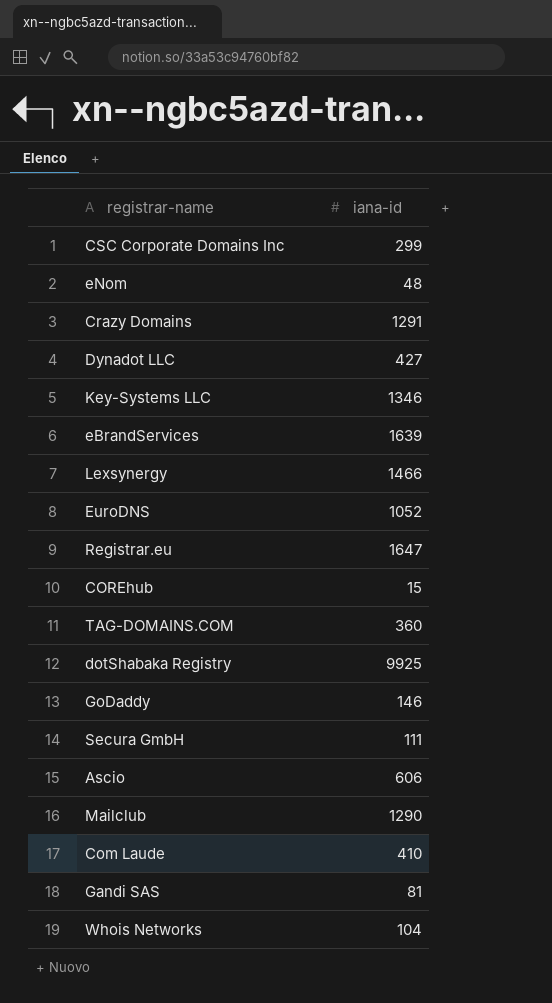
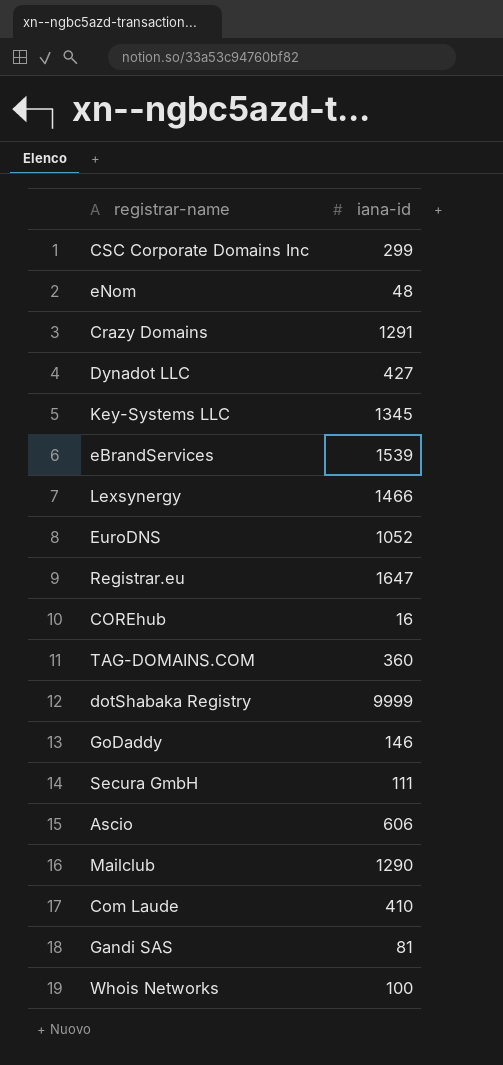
Key-Systems LLC | iana-id: 1346 -> 1345
eBrandServices | iana-id: 1639 -> 1539
COREhub | iana-id: 15 -> 16
dotShabaka Registry | iana-id: 9925 -> 9999
Whois Networks | iana-id: 104 -> 100

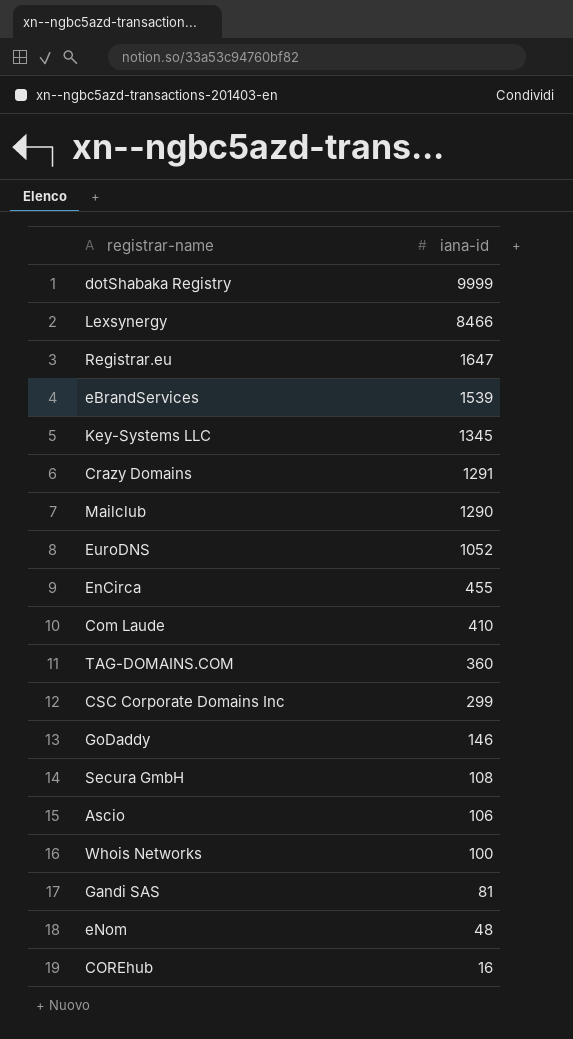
row order: none -> iana-id descending
row Dynadot LLC: 427 -> none
Lexsynergy | iana-id: 1466 -> 8466
row EnCirca: none -> 455
Secura GmbH | iana-id: 111 -> 108
Ascio | iana-id: 606 -> 106

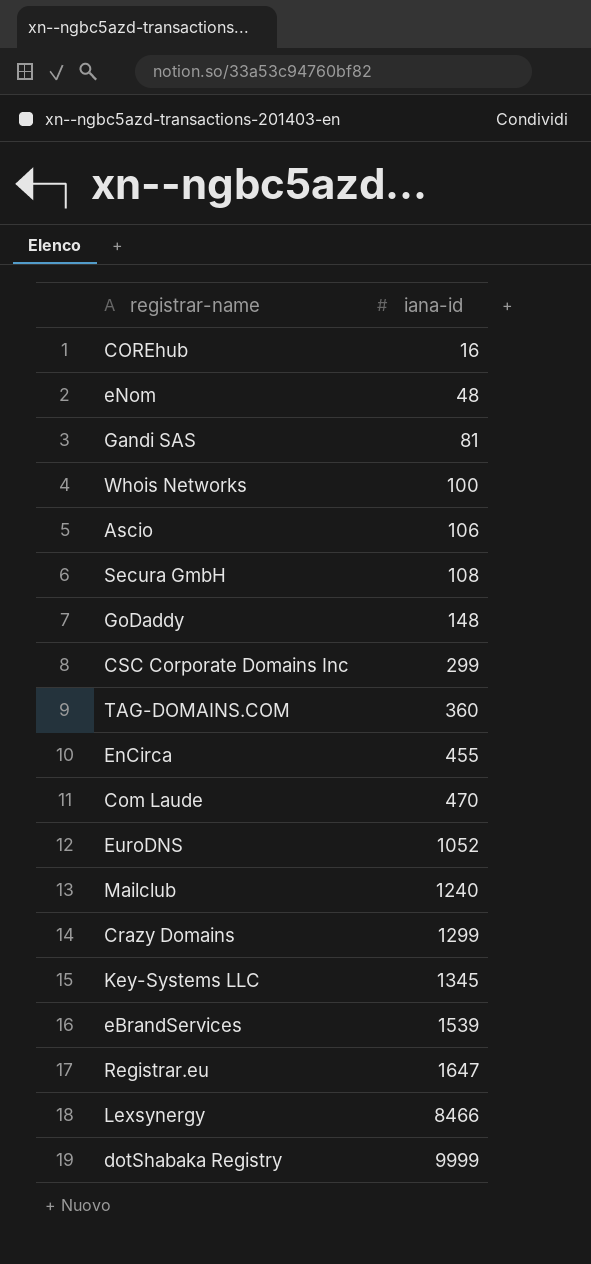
row order: iana-id descending -> iana-id ascending
GoDaddy | iana-id: 146 -> 148
Com Laude | iana-id: 410 -> 470
Mailclub | iana-id: 1290 -> 1240
Crazy Domains | iana-id: 1291 -> 1299

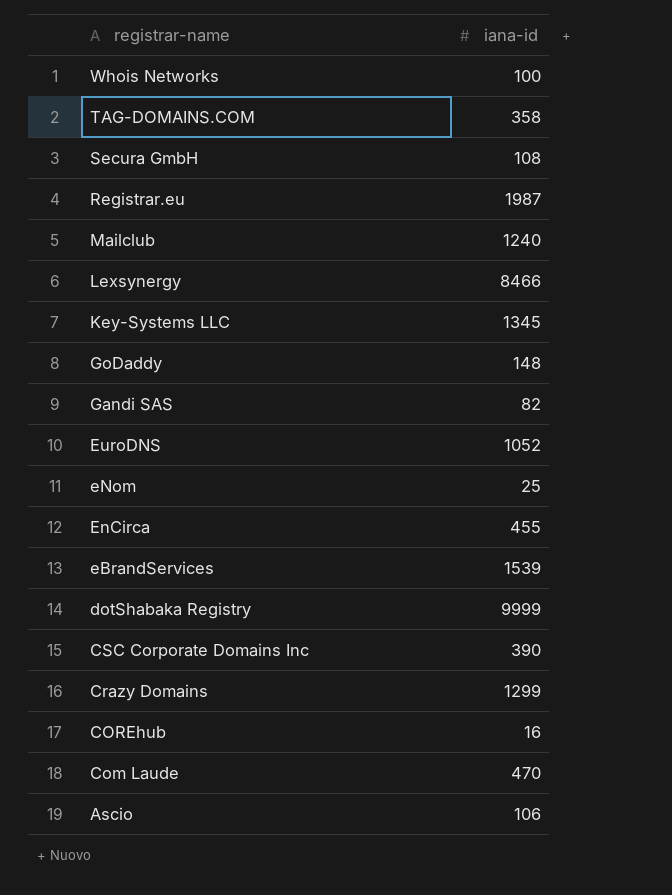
row order: iana-id ascending -> registrar-name descending
TAG-DOMAINS.COM | iana-id: 360 -> 358
Registrar.eu | iana-id: 1647 -> 1987
Gandi SAS | iana-id: 81 -> 82
eNom | iana-id: 48 -> 25
CSC Corporate Domains Inc | iana-id: 299 -> 390

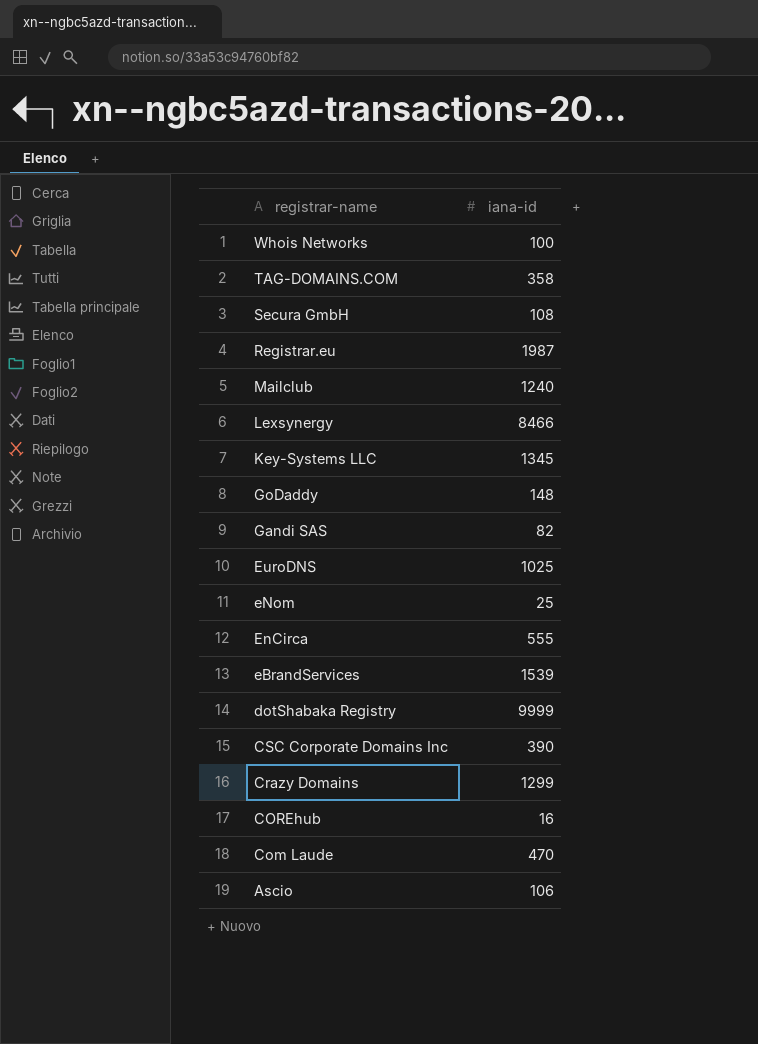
EuroDNS | iana-id: 1052 -> 1025
EnCirca | iana-id: 455 -> 555

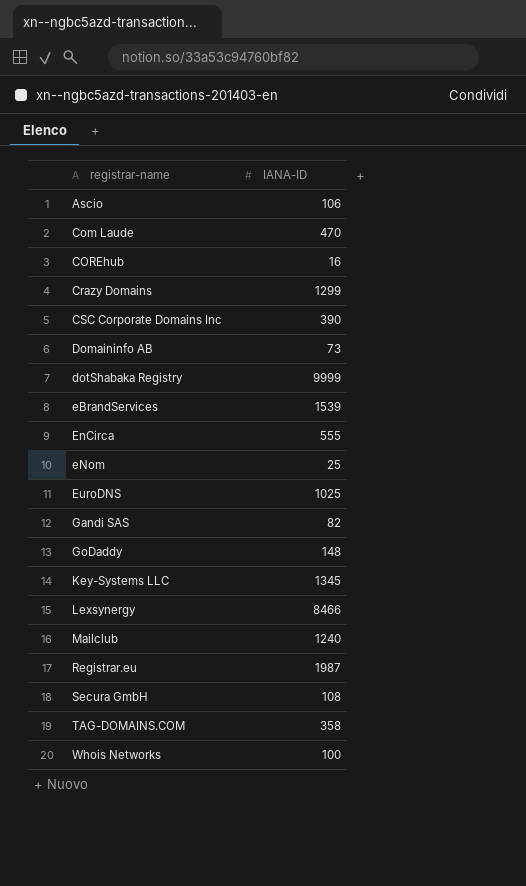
row order: registrar-name descending -> registrar-name ascending
column name: iana-id -> IANA-ID
row Domaininfo AB: none -> 73

